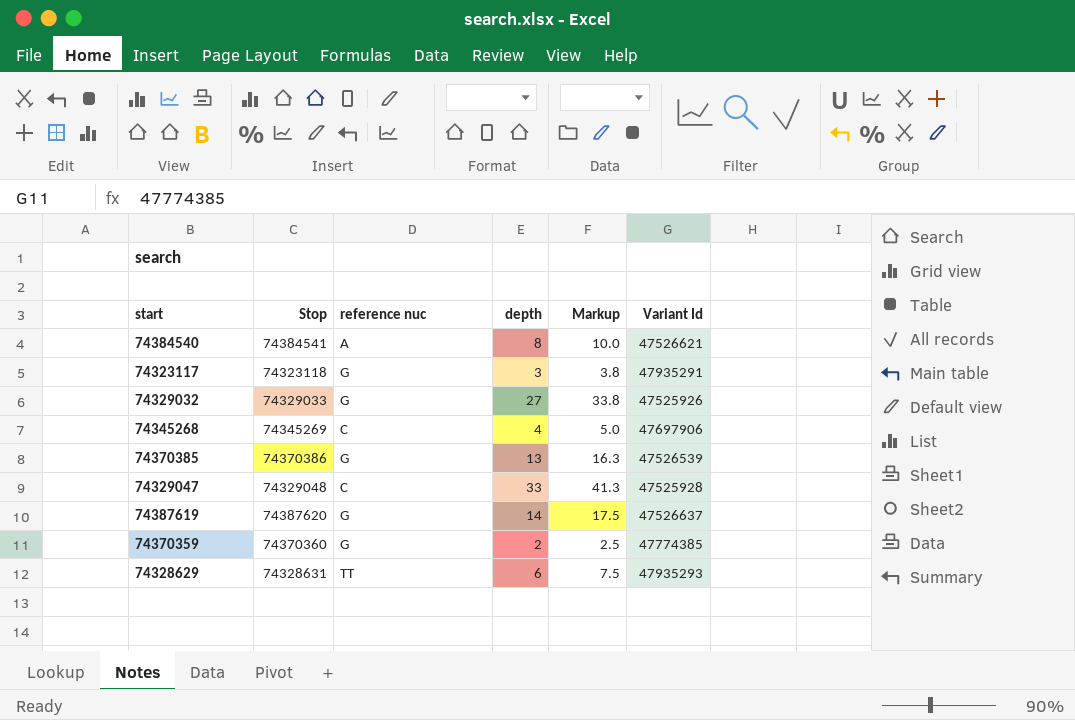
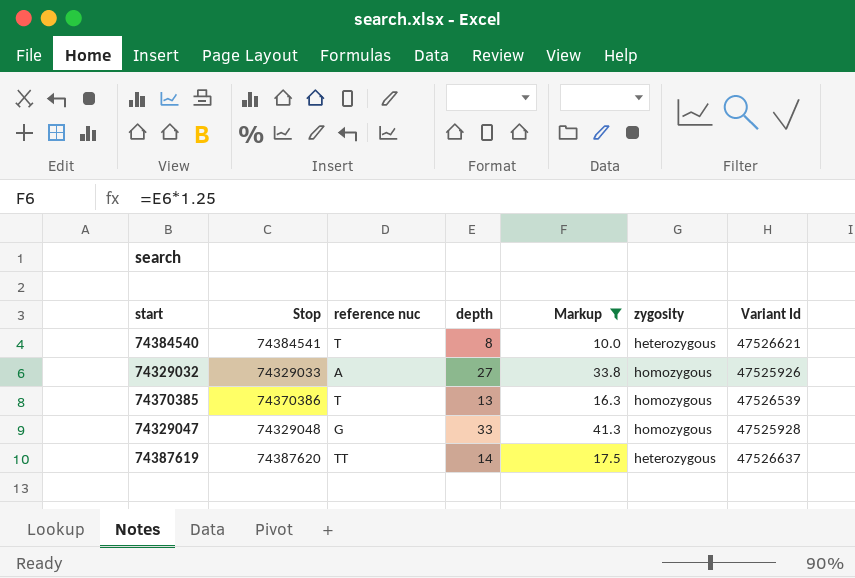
filter: none -> Markup >= 10.0
column zygosity | position: none -> 6
74384540 | reference nuc: A -> T
74329032 | reference nuc: G -> A
74370385 | reference nuc: G -> T
74329047 | reference nuc: C -> G
74387619 | reference nuc: G -> TT

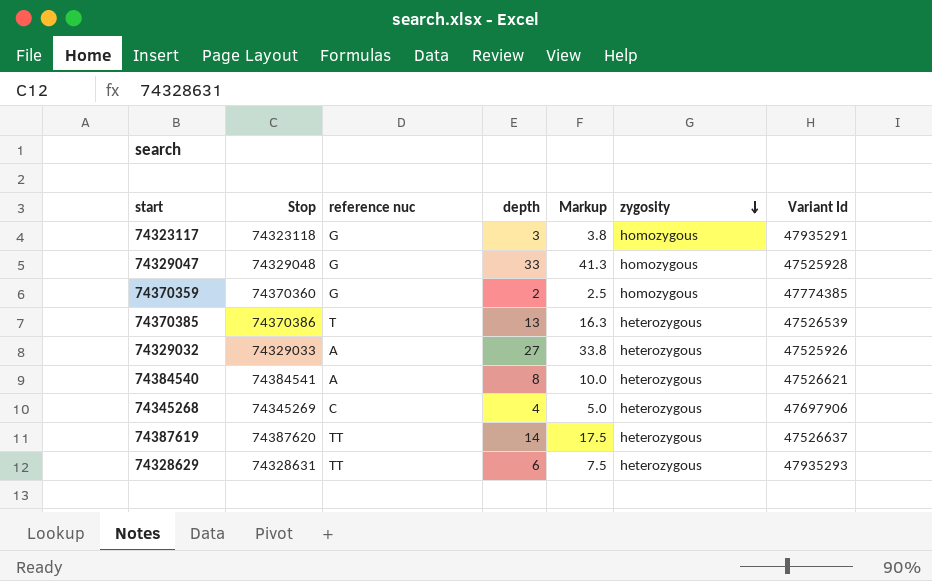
filter: Markup >= 10.0 -> none
row order: none -> zygosity descending
74370385 | zygosity: homozygous -> heterozygous
74329032 | zygosity: homozygous -> heterozygous
74384540 | reference nuc: T -> A

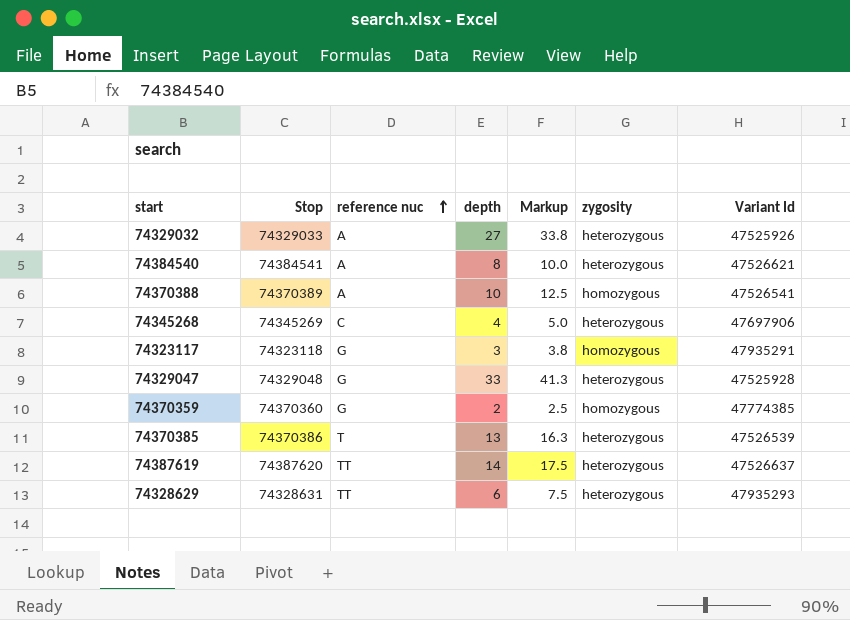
row order: zygosity descending -> reference nuc ascending
row 74370388: none -> 74370389 | A | 10 | 12.5 | homozygous | 47526541
74329047 | zygosity: homozygous -> heterozygous

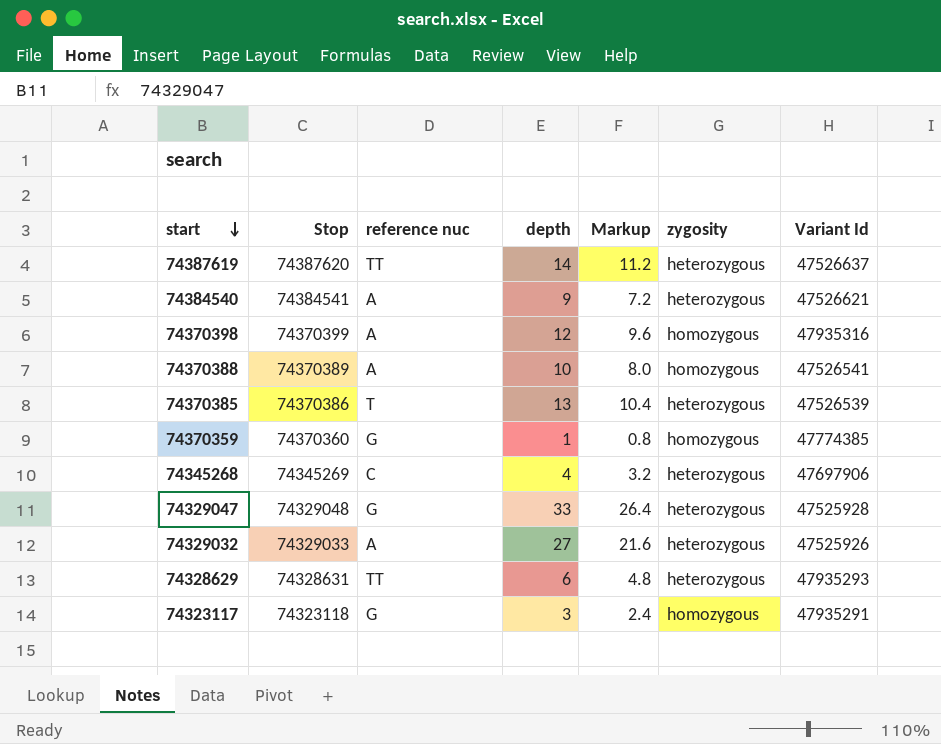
row order: reference nuc ascending -> start descending
column Markup | formula: [depth] * 1.25 -> [depth] * 0.8
74384540 | depth: 8 -> 9
row 74370398: none -> 74370399 | A | 12 | 9.6 | homozygous | 47935316
74370359 | depth: 2 -> 1

